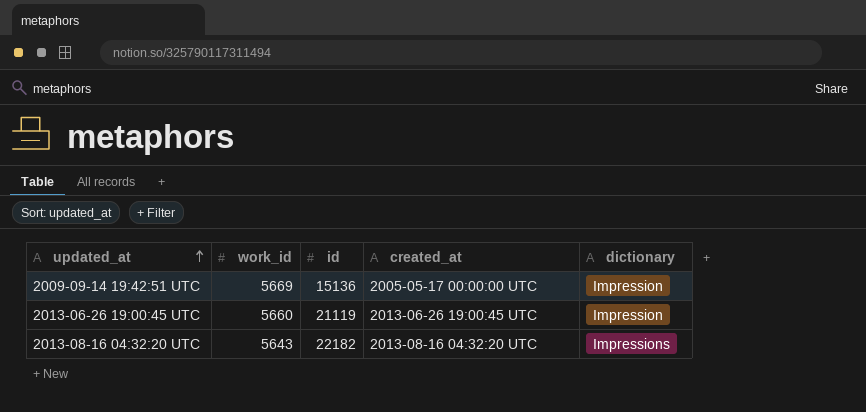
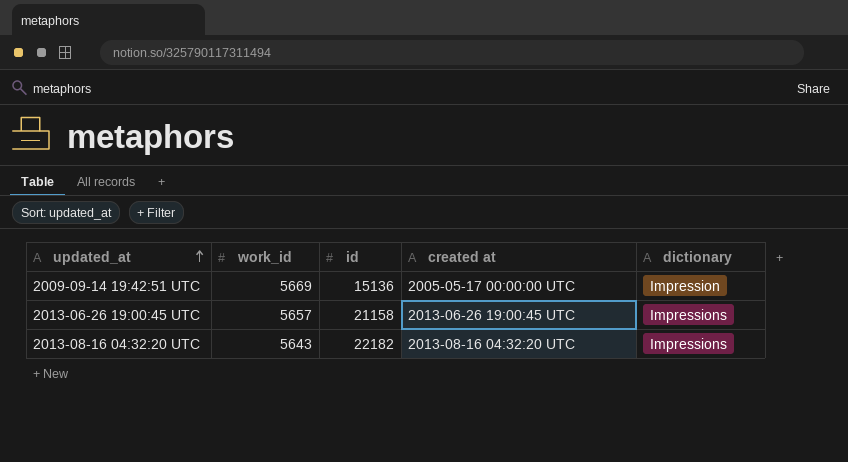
column name: created_at -> created at
2013-06-26 19:00:45 UTC | work_id: 5660 -> 5657
2013-06-26 19:00:45 UTC | id: 21119 -> 21158
2013-06-26 19:00:45 UTC | dictionary: Impression -> Impressions

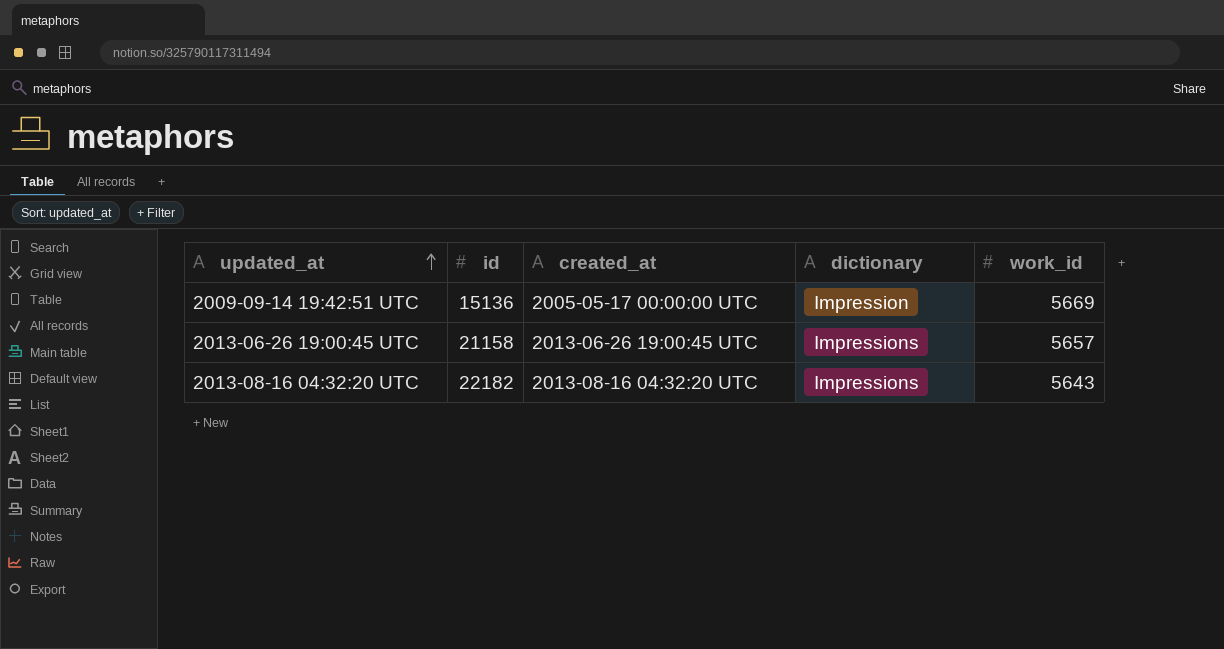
column name: created at -> created_at
column work_id | position: 2 -> 5

